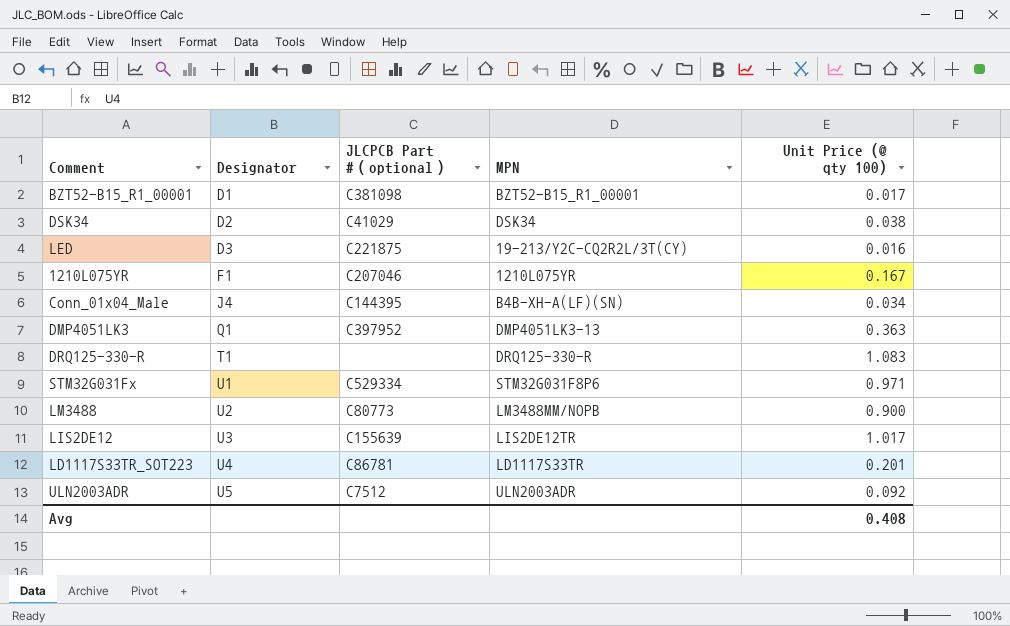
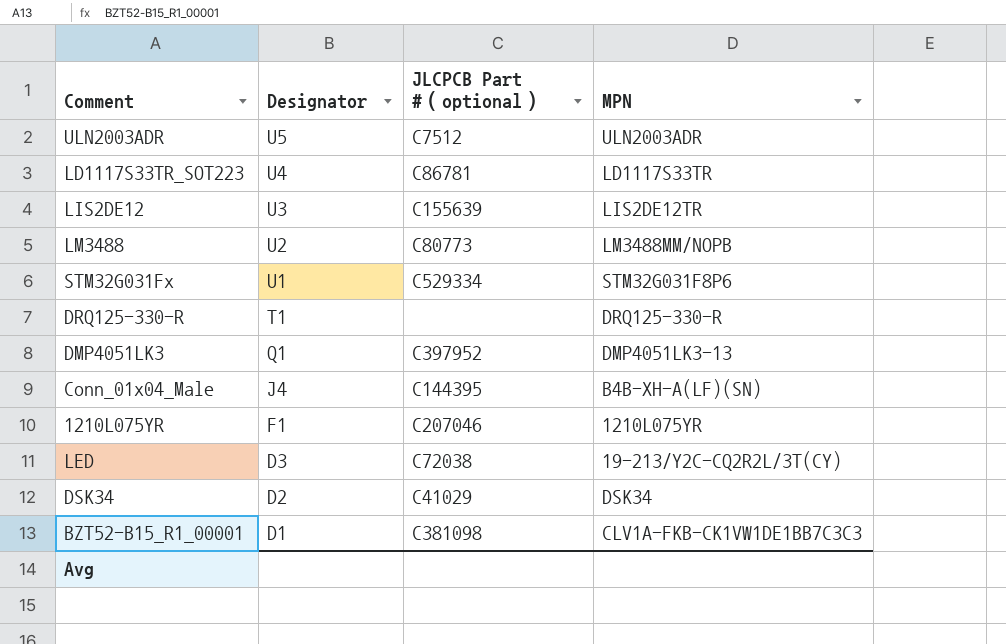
row order: Designator ascending -> Designator descending
column Unit Price (@ qty 100) | position: 5 -> none
LED | JLCPCB Part #（optional）: C221875 -> C72038
BZT52-B15_R1_00001 | MPN: BZT52-B15_R1_00001 -> CLV1A-FKB-CK1VW1DE1BB7C3C3

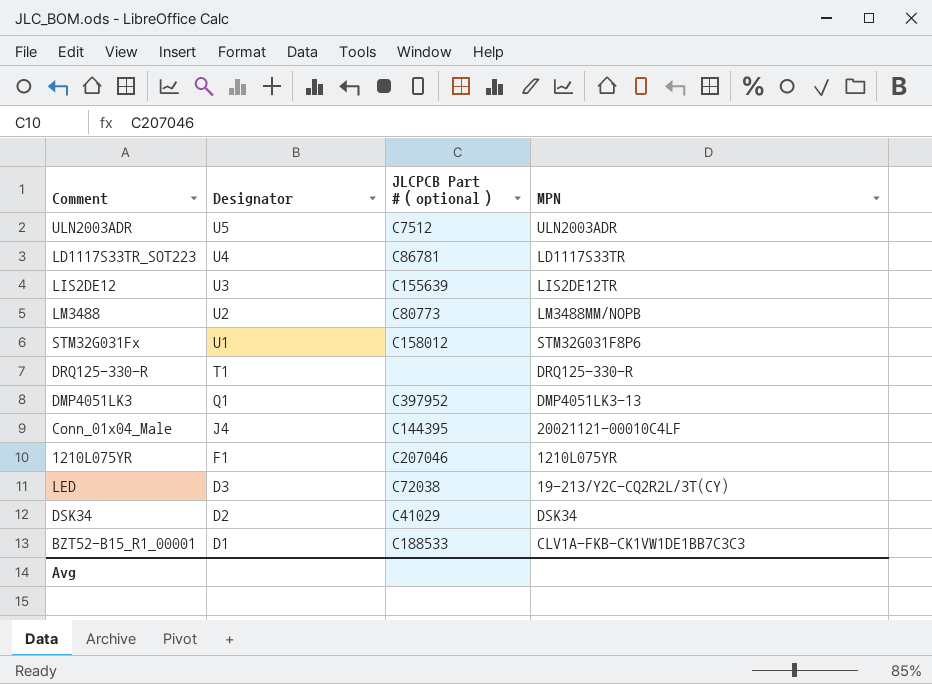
STM32G031Fx | JLCPCB Part #（optional）: C529334 -> C158012
Conn_01x04_Male | MPN: B4B-XH-A(LF)(SN) -> 20021121-00010C4LF
BZT52-B15_R1_00001 | JLCPCB Part #（optional）: C381098 -> C188533

